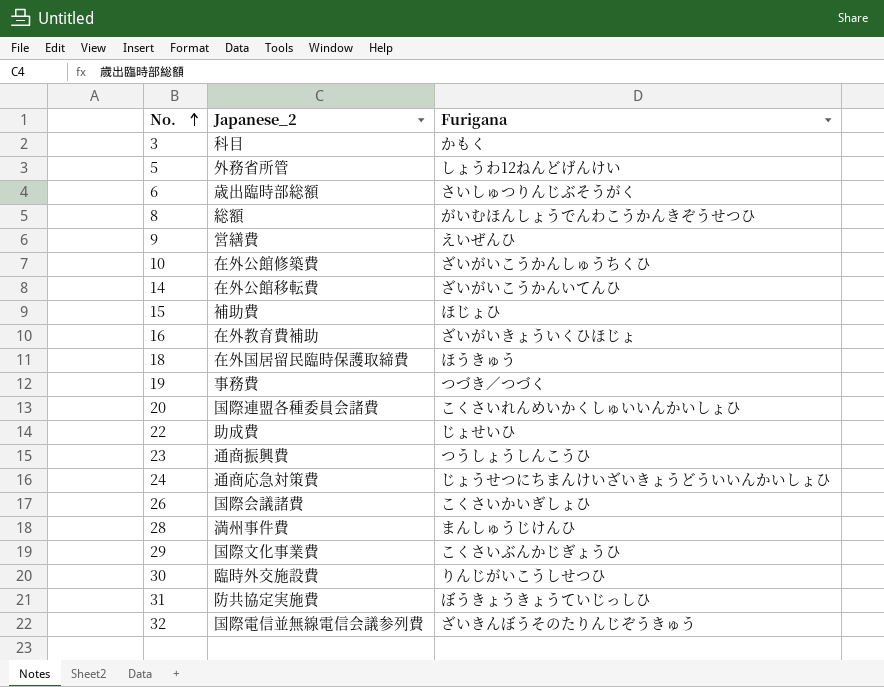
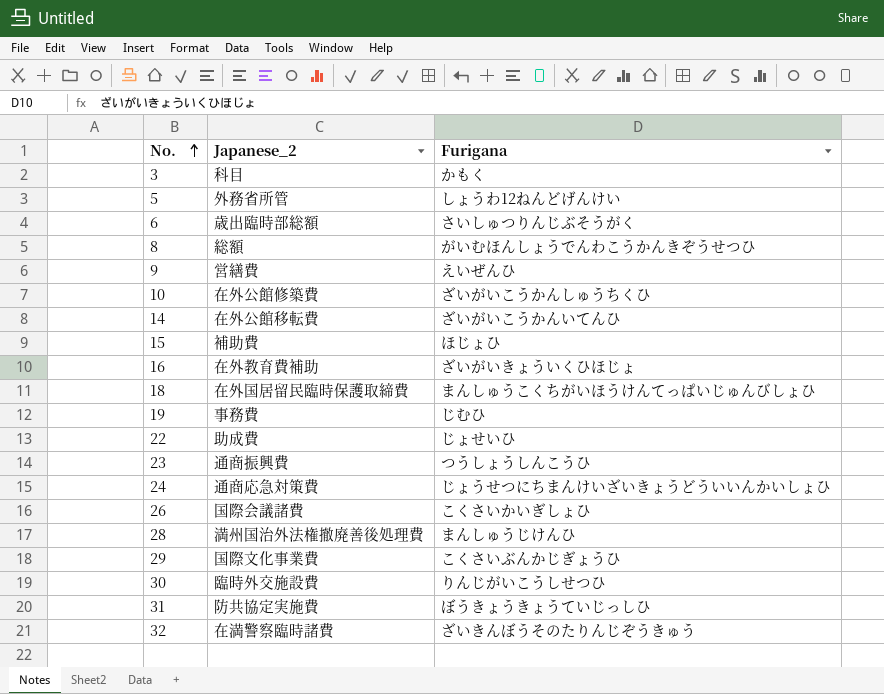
row 20: 国際連盟各種委員会諸費 | こくさいれんめいかくしゅいいんかいしょひ -> none
18 | Furigana: ほうきゅう -> まんしゅうこくちがいほうけんてっぱいじゅんびしょひ
19 | Furigana: つづき／つづく -> じむひ
28 | Japanese_2: 満州事件費 -> 満州国治外法権撤廃善後処理費
32 | Japanese_2: 国際電信並無線電信会議参列費 -> 在満警察臨時諸費

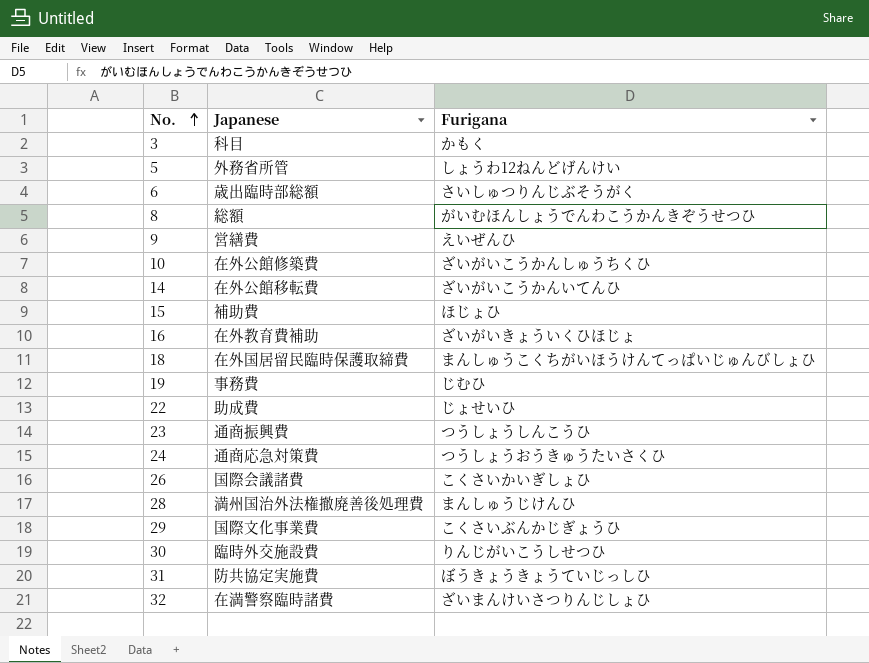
column name: Japanese_2 -> Japanese
24 | Furigana: じょうせつにちまんけいざいきょうどういいんかいしょひ -> つうしょうおうきゅうたいさくひ
32 | Furigana: ざいきんぼうそのたりんじぞうきゅう -> ざいまんけいさつりんじしょひ

